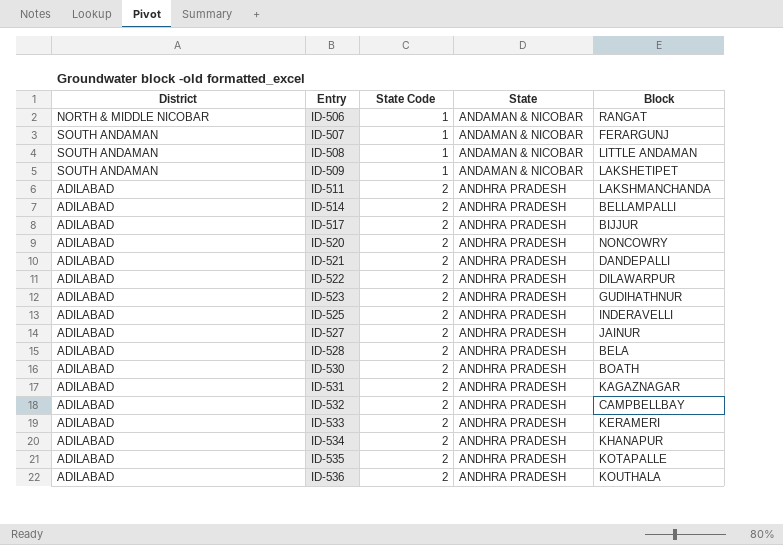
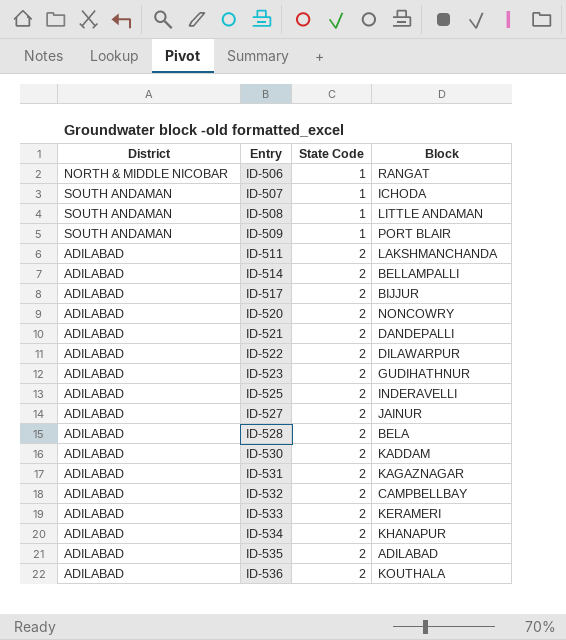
column State | position: 4 -> none
ID-507 | Block: FERARGUNJ -> ICHODA
ID-509 | Block: LAKSHETIPET -> PORT BLAIR
ID-530 | Block: BOATH -> KADDAM
ID-535 | Block: KOTAPALLE -> ADILABAD

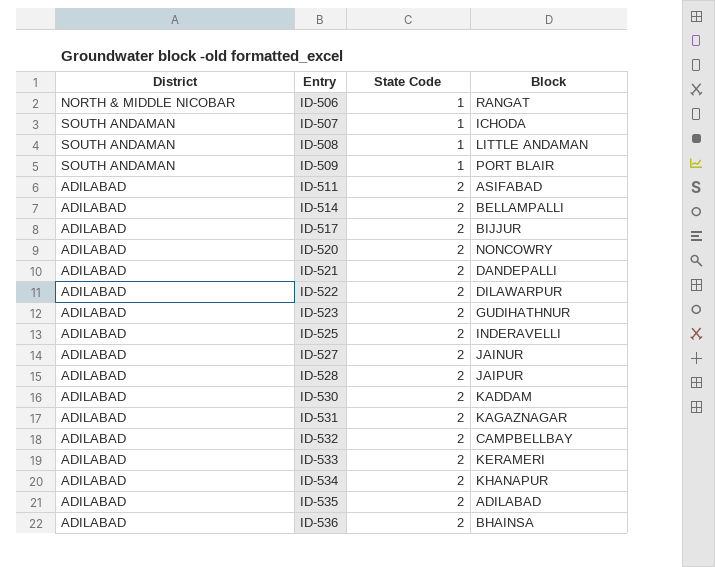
ID-511 | Block: LAKSHMANCHANDA -> ASIFABAD
ID-528 | Block: BELA -> JAIPUR
ID-536 | Block: KOUTHALA -> BHAINSA

